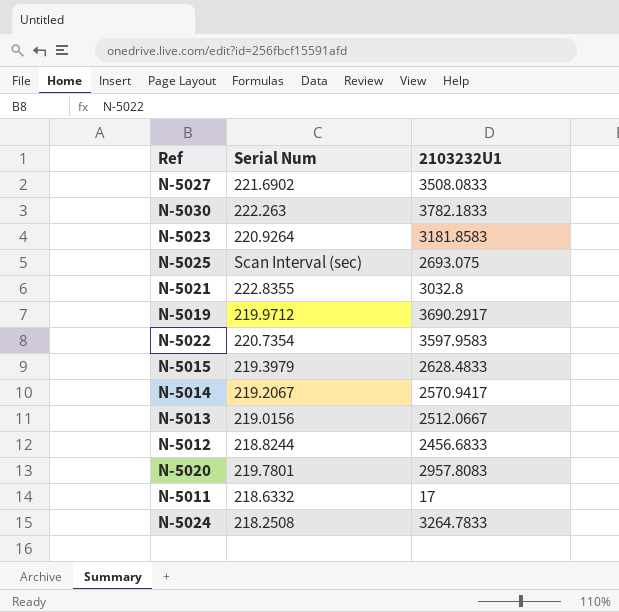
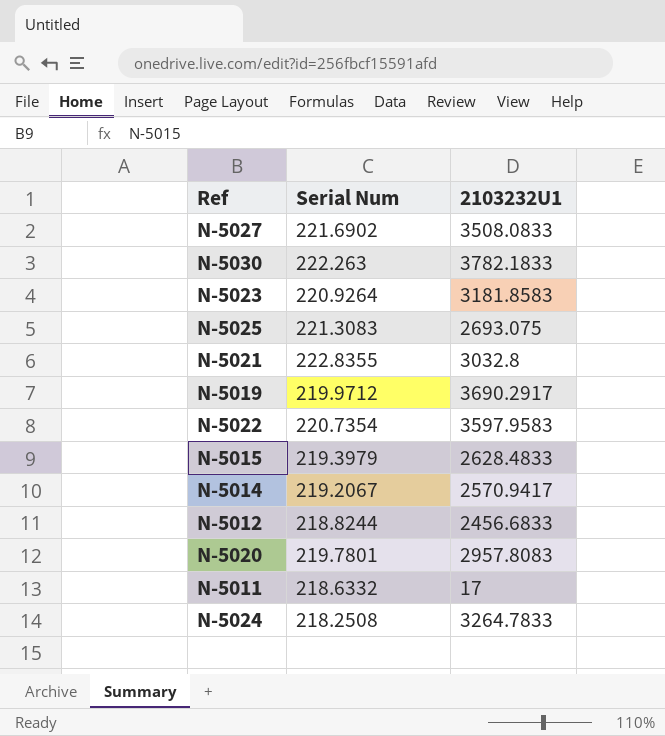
row N-5013: 219.0156 | 2512.0667 -> none
N-5025 | Serial Num: Scan Interval (sec) -> 221.3083

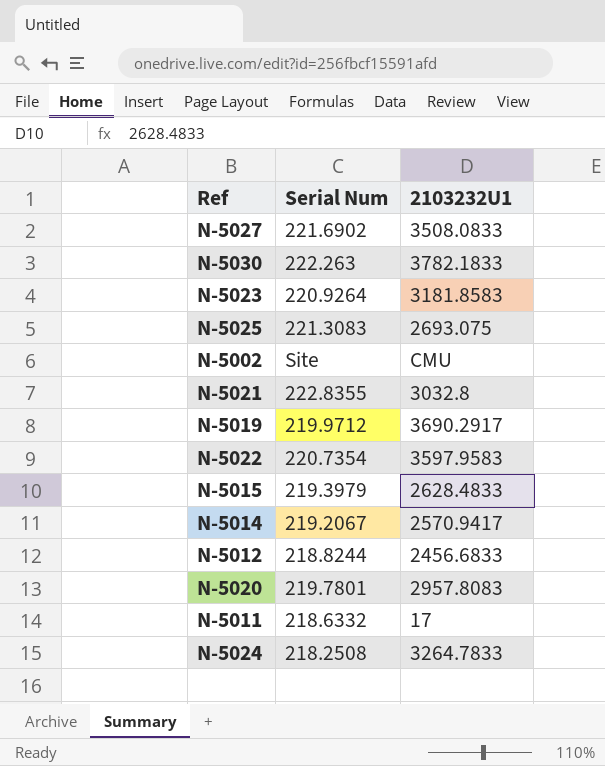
row N-5002: none -> Site | CMU

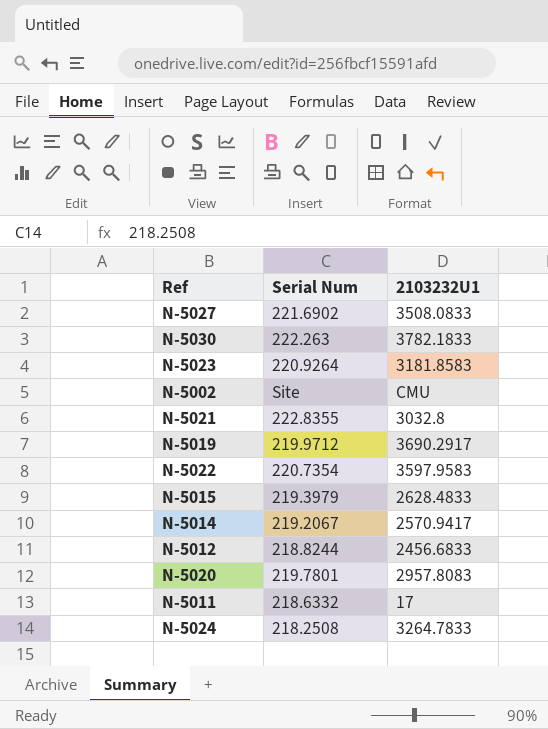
row N-5025: 221.3083 | 2693.075 -> none

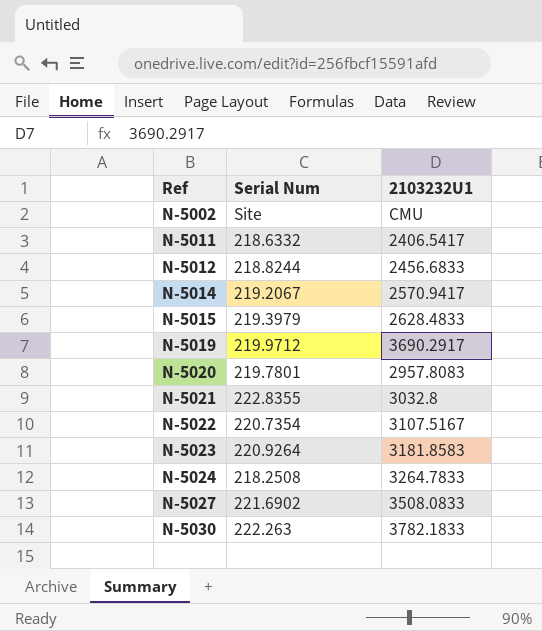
row order: none -> Ref ascending
N-5011 | 2103232U1: 17 -> 2406.5417
N-5022 | 2103232U1: 3597.9583 -> 3107.5167

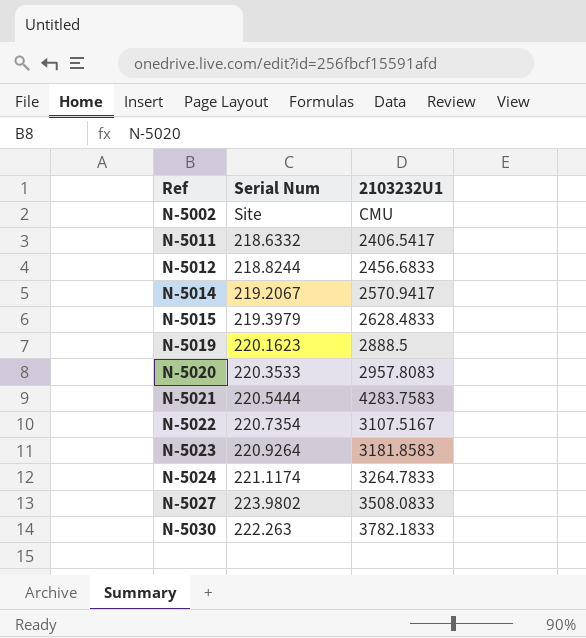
N-5019 | Serial Num: 219.9712 -> 220.1623
N-5019 | 2103232U1: 3690.2917 -> 2888.5
N-5020 | Serial Num: 219.7801 -> 220.3533
N-5021 | Serial Num: 222.8355 -> 220.5444
N-5021 | 2103232U1: 3032.8 -> 4283.7583
N-5024 | Serial Num: 218.2508 -> 221.1174
N-5027 | Serial Num: 221.6902 -> 223.9802

